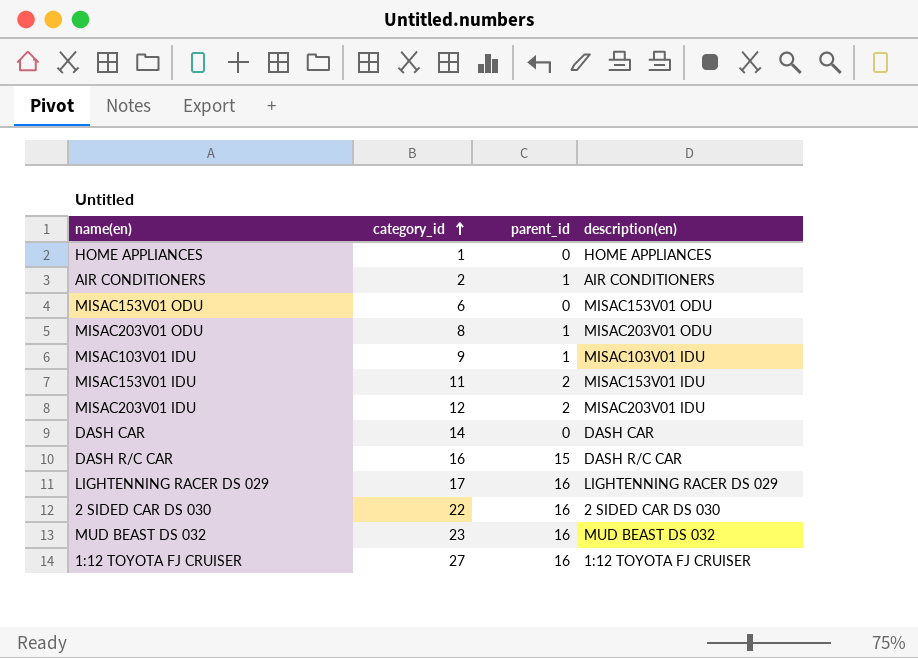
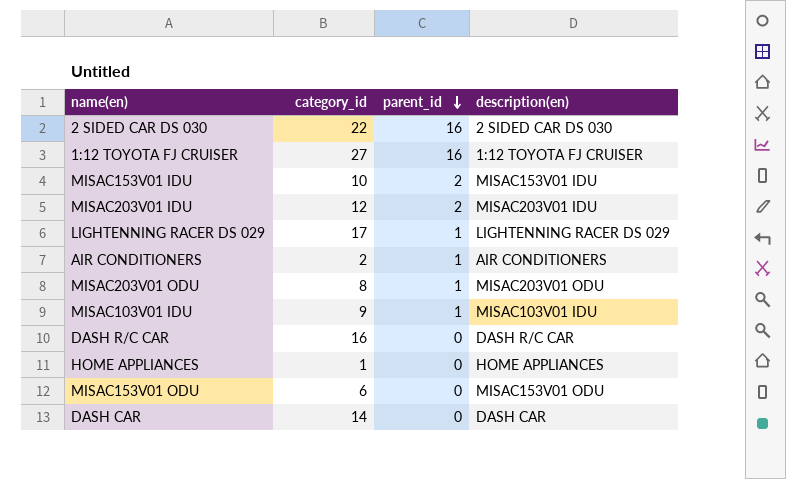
row order: category_id ascending -> parent_id descending
row MUD BEAST DS 032: 23 | 16 | MUD BEAST DS 032 -> none
MISAC153V01 IDU | category_id: 11 -> 10
LIGHTENNING RACER DS 029 | parent_id: 16 -> 1
DASH R/C CAR | parent_id: 15 -> 0

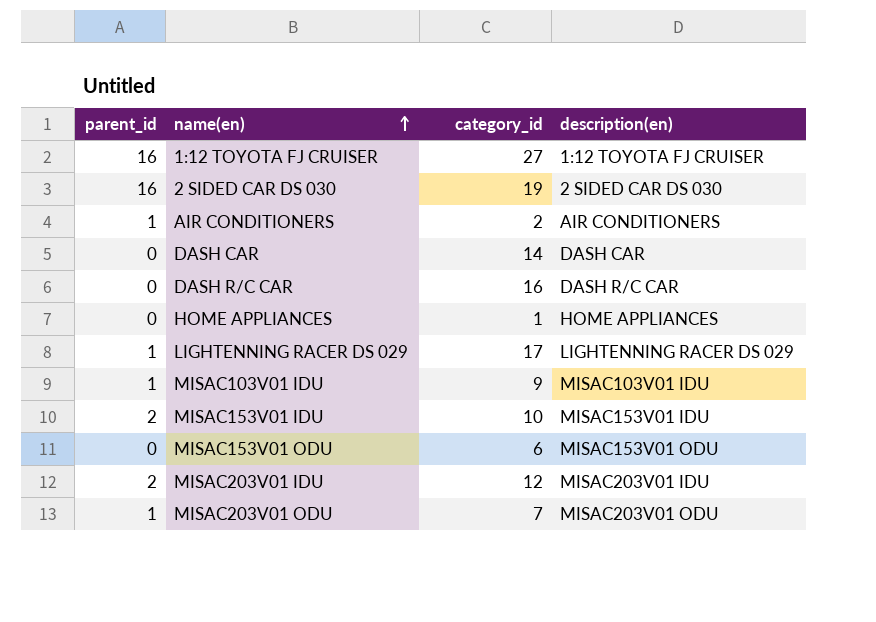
row order: parent_id descending -> name(en) ascending
column parent_id | position: 3 -> 1
2 SIDED CAR DS 030 | category_id: 22 -> 19
MISAC203V01 ODU | category_id: 8 -> 7

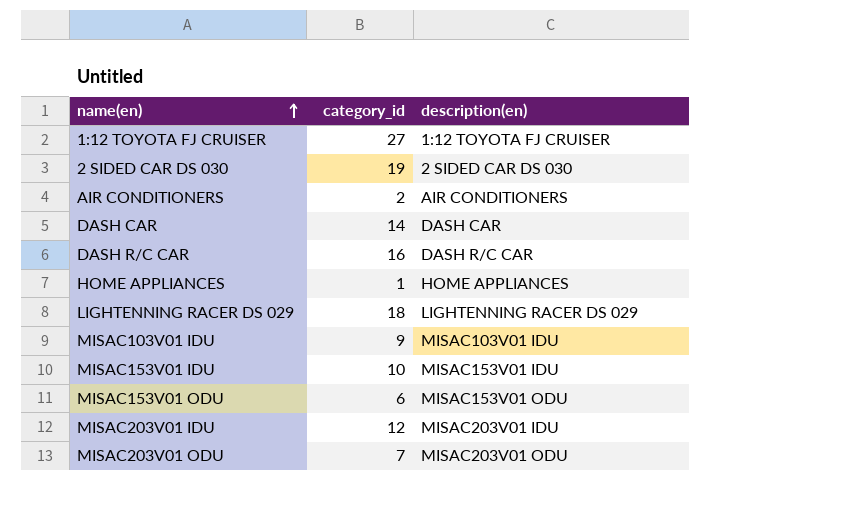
column parent_id | position: 1 -> none
LIGHTENNING RACER DS 029 | category_id: 17 -> 18

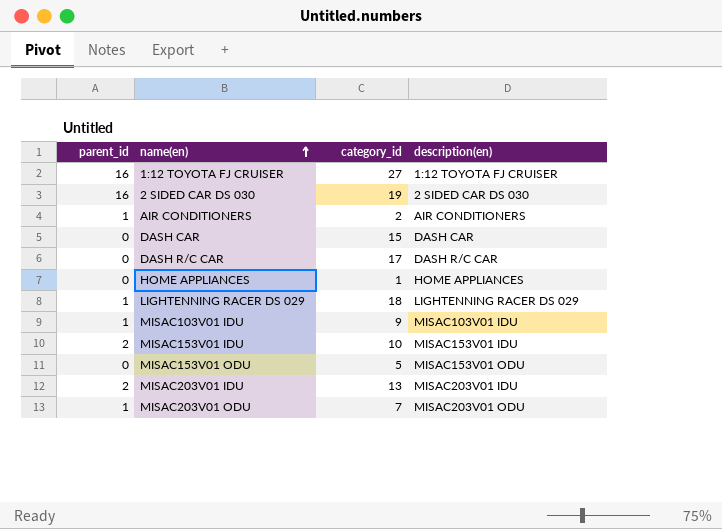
column parent_id | position: none -> 1
DASH CAR | category_id: 14 -> 15
DASH R/C CAR | category_id: 16 -> 17
MISAC153V01 ODU | category_id: 6 -> 5
MISAC203V01 IDU | category_id: 12 -> 13

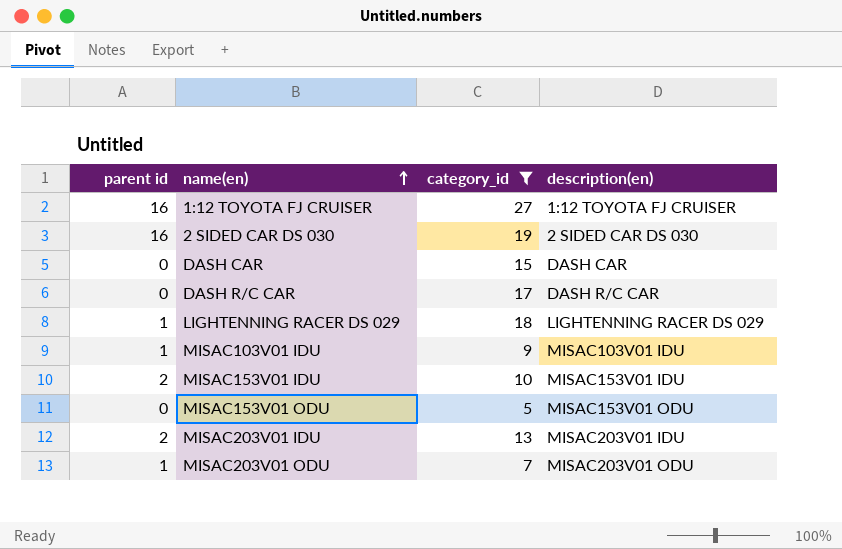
filter: none -> category_id >= 5
column name: parent_id -> parent id

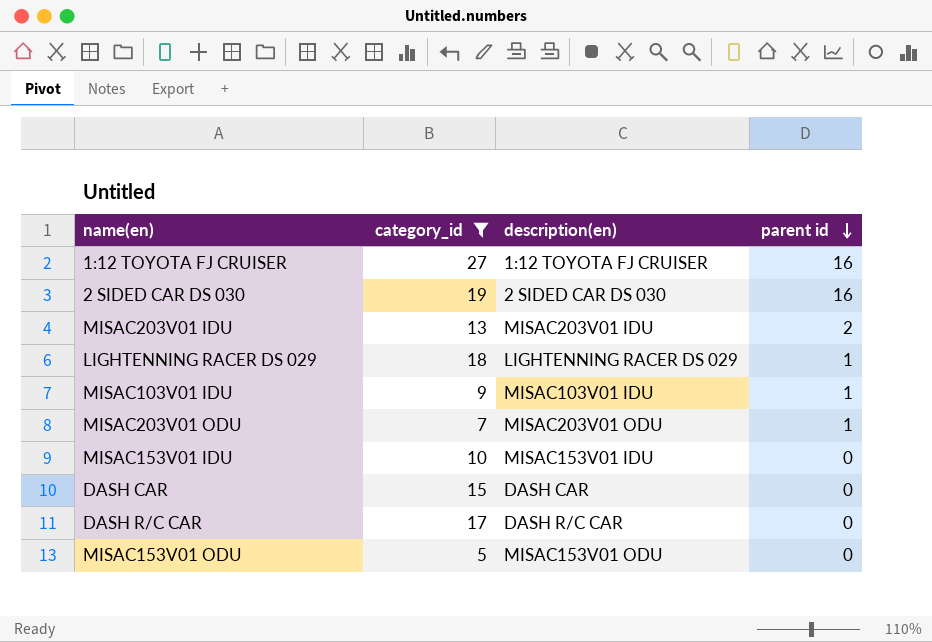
row order: name(en) ascending -> parent id descending
column parent id | position: 1 -> 4
MISAC153V01 IDU | parent id: 2 -> 0

